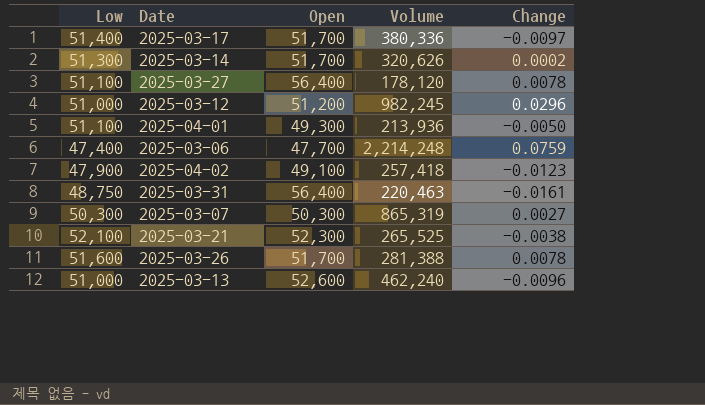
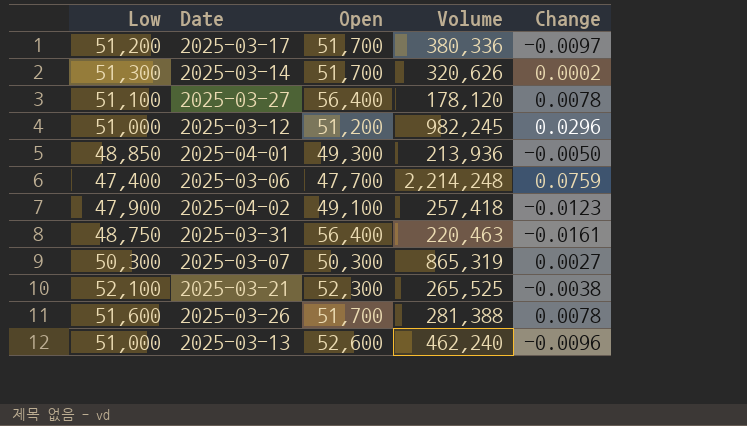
2025-03-17 | Low: 51,400 -> 51,200
2025-04-01 | Low: 51,100 -> 48,850

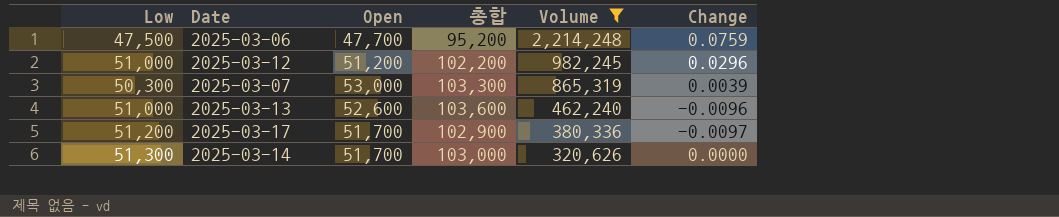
filter: none -> Volume >= 320,626
row order: none -> Volume descending
column 총합 | formula: none -> [Low] + [Open]
2025-03-06 | Low: 47,400 -> 47,500
2025-03-07 | Open: 50,300 -> 53,000
2025-03-07 | Change: 0.0027 -> 0.0039
2025-03-14 | Change: 0.0002 -> 0.0000

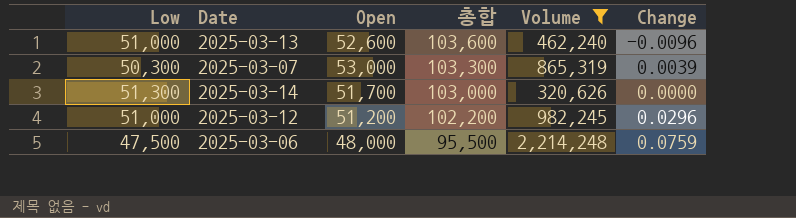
row order: Volume descending -> 총합 descending
row 2025-03-17: 51,200 | 51,700 | 102,900 | 380,336 | -0.0097 -> none
2025-03-06 | Open: 47,700 -> 48,000
2025-03-06 | 총합: 95,200 -> 95,500

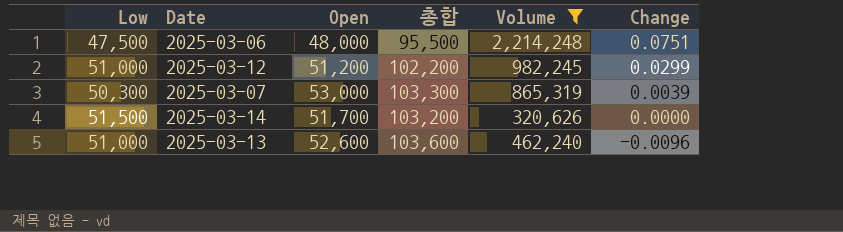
row order: 총합 descending -> Change descending
2025-03-06 | Change: 0.0759 -> 0.0751
2025-03-12 | Change: 0.0296 -> 0.0299
2025-03-14 | Low: 51,300 -> 51,500
2025-03-14 | 총합: 103,000 -> 103,200

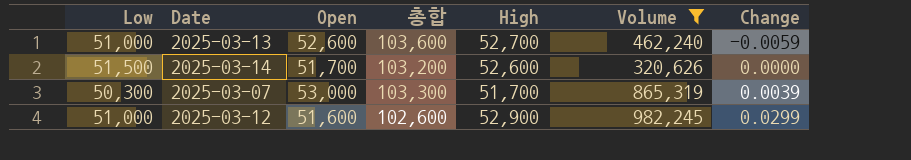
row order: Change descending -> Change ascending
column High | position: none -> 5
row 2025-03-06: 47,500 | 48,000 | 95,500 | 2,214,248 | 0.0751 -> none
2025-03-13 | Change: -0.0096 -> -0.0059
2025-03-12 | Open: 51,200 -> 51,600
2025-03-12 | 총합: 102,200 -> 102,600

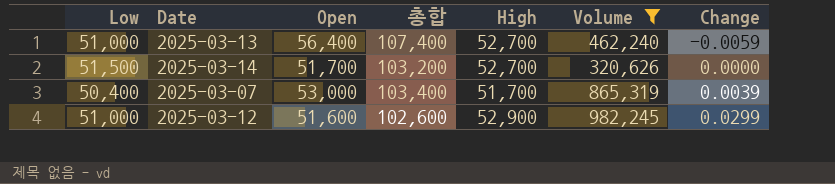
2025-03-13 | Open: 52,600 -> 56,400
2025-03-13 | 총합: 103,600 -> 107,400
2025-03-14 | High: 52,600 -> 52,700
2025-03-07 | Low: 50,300 -> 50,400
2025-03-07 | 총합: 103,300 -> 103,400

